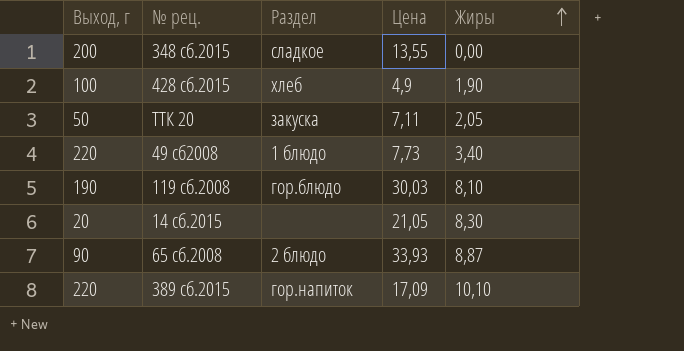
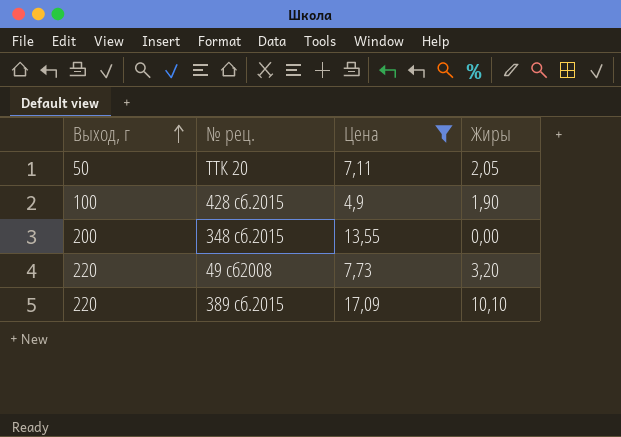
filter: none -> Цена <= 17,09
row order: Жиры ascending -> Выход, г ascending
column Раздел | position: 3 -> none
49 сб2008 | Жиры: 3,40 -> 3,20

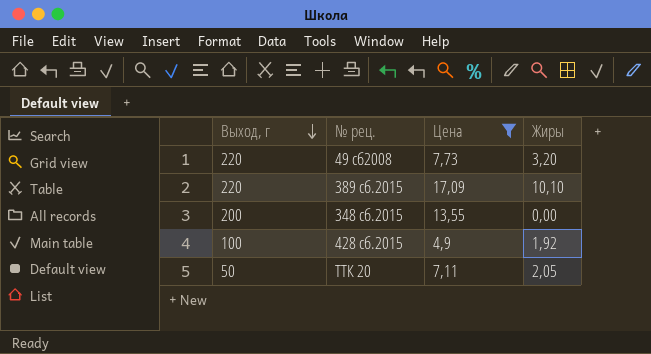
row order: Выход, г ascending -> Выход, г descending
428 сб.2015 | Жиры: 1,90 -> 1,92

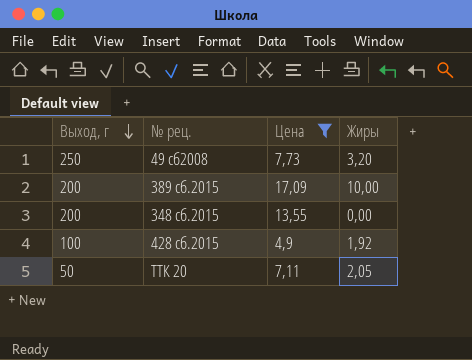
49 сб2008 | Выход, г: 220 -> 250
389 сб.2015 | Выход, г: 220 -> 200
389 сб.2015 | Жиры: 10,10 -> 10,00

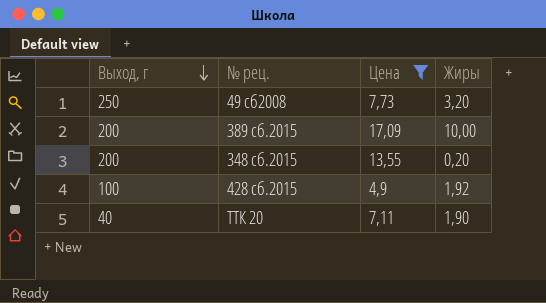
348 сб.2015 | Жиры: 0,00 -> 0,20
ТТК 20 | Выход, г: 50 -> 40
ТТК 20 | Жиры: 2,05 -> 1,90

